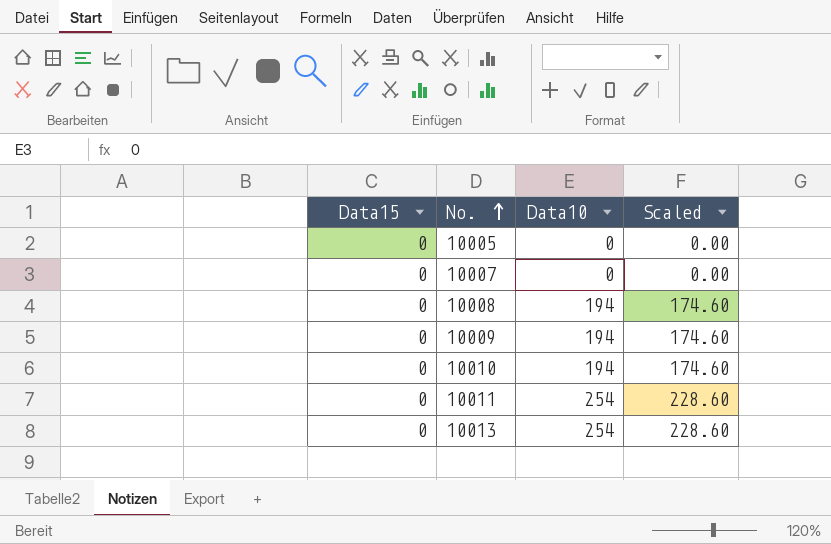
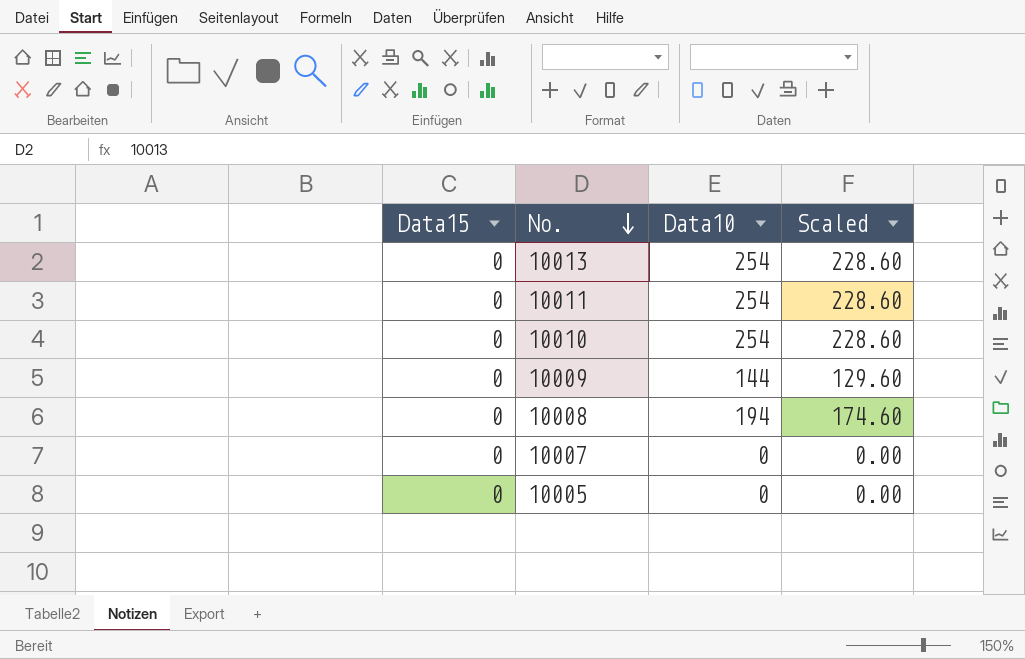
row order: No. ascending -> No. descending
10010 | Data10: 194 -> 254
10010 | Scaled: 174.60 -> 228.60
10009 | Data10: 194 -> 144
10009 | Scaled: 174.60 -> 129.60

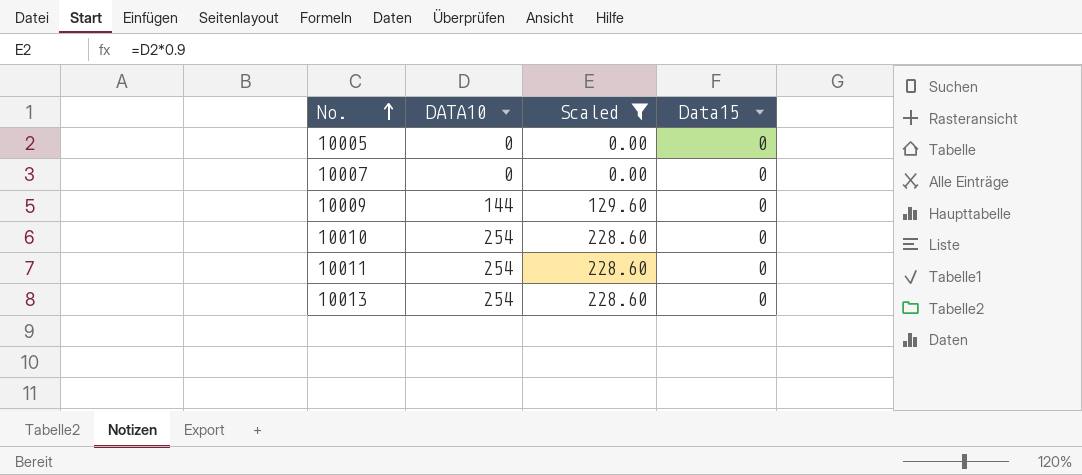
filter: none -> Scaled != 174.60
row order: No. descending -> No. ascending
column name: Data10 -> DATA10
column Data15 | position: 1 -> 4

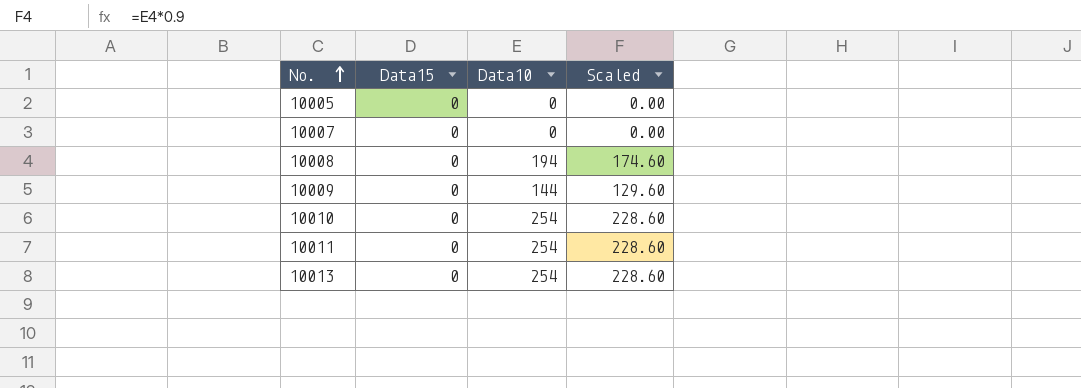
filter: Scaled != 174.60 -> none
column Data15 | position: 4 -> 2
column name: DATA10 -> Data10

